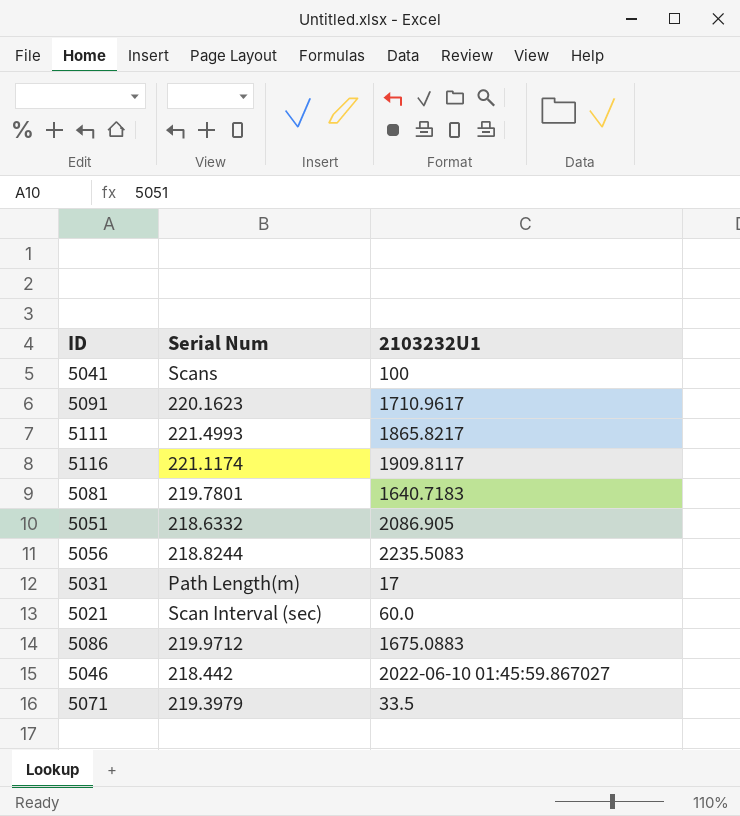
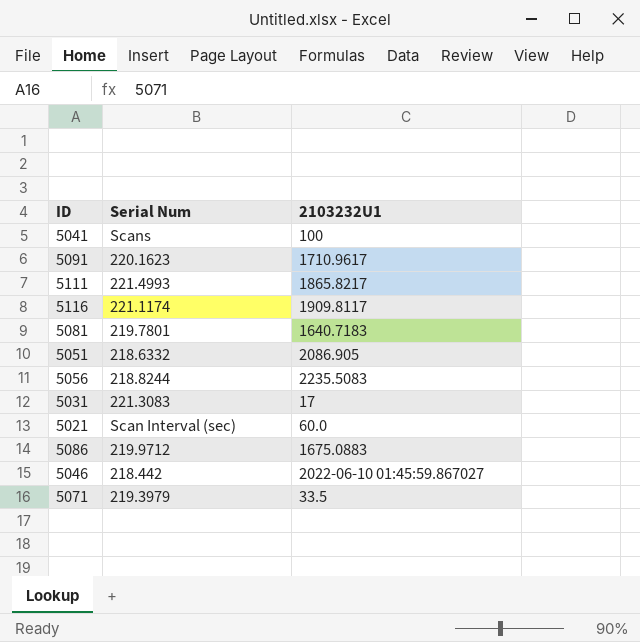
5031 | Serial Num: Path Length(m) -> 221.3083

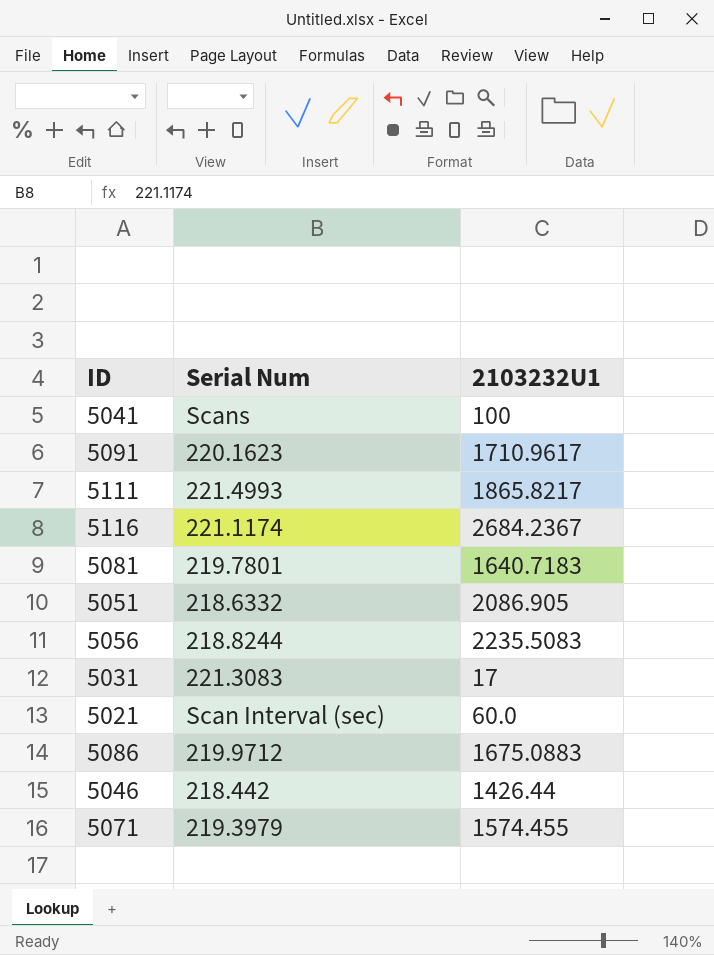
5116 | 2103232U1: 1909.8117 -> 2684.2367
5046 | 2103232U1: 2022-06-10 01:45:59.867027 -> 1426.44
5071 | 2103232U1: 33.5 -> 1574.455

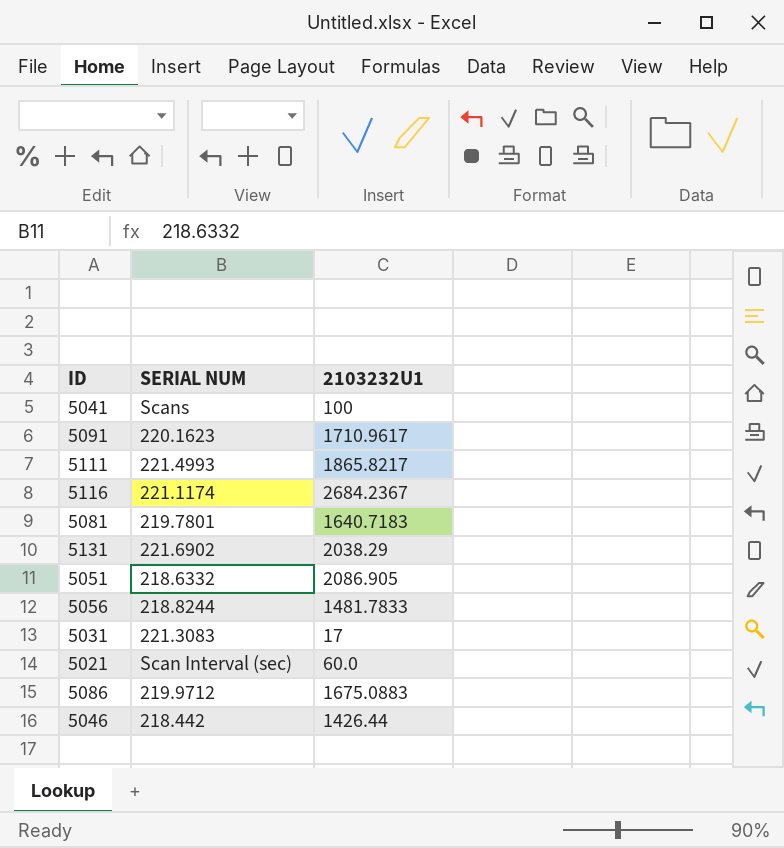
column name: Serial Num -> SERIAL NUM
row 5071: 219.3979 | 1574.455 -> none
row 5131: none -> 221.6902 | 2038.29
5056 | 2103232U1: 2235.5083 -> 1481.7833

